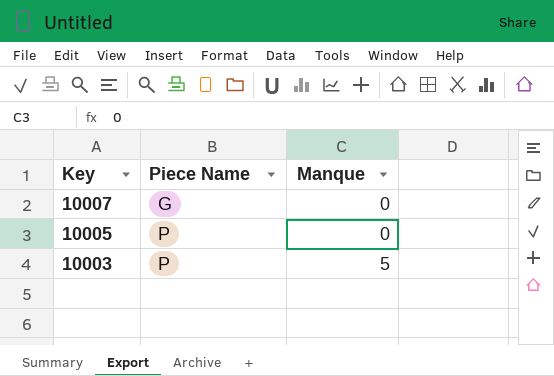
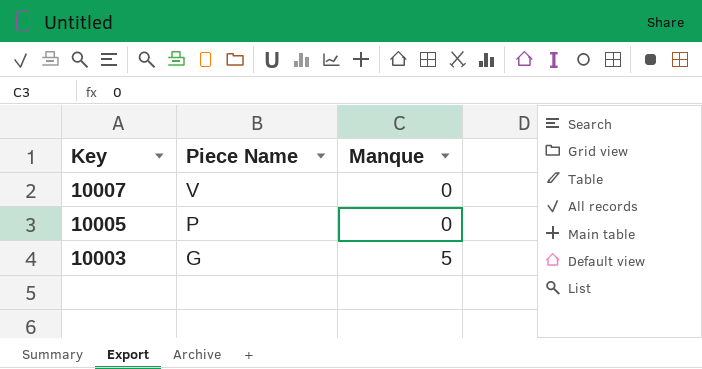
10007 | Piece Name: G -> V
10003 | Piece Name: P -> G

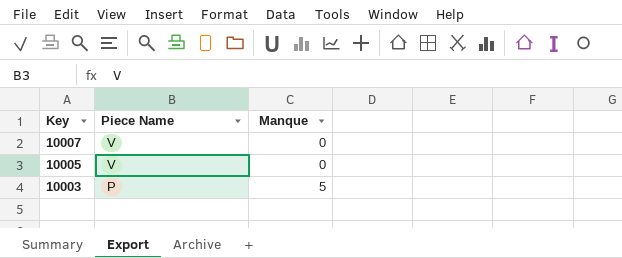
10005 | Piece Name: P -> V
10003 | Piece Name: G -> P

